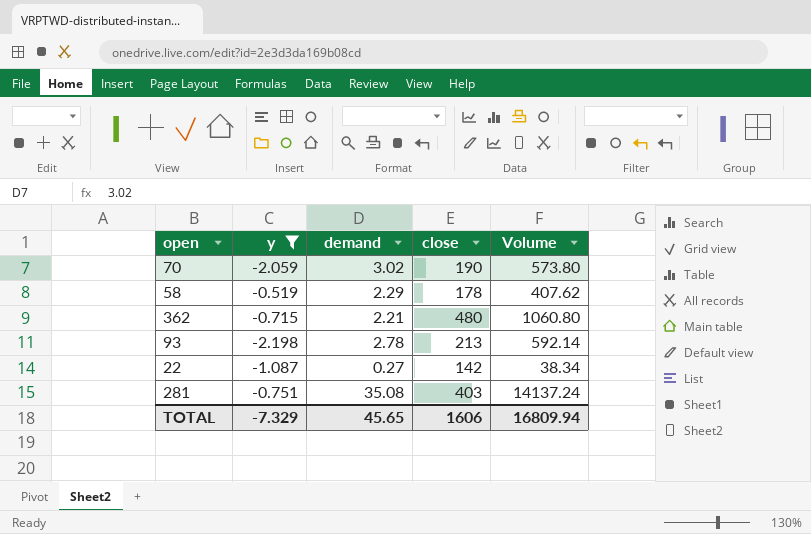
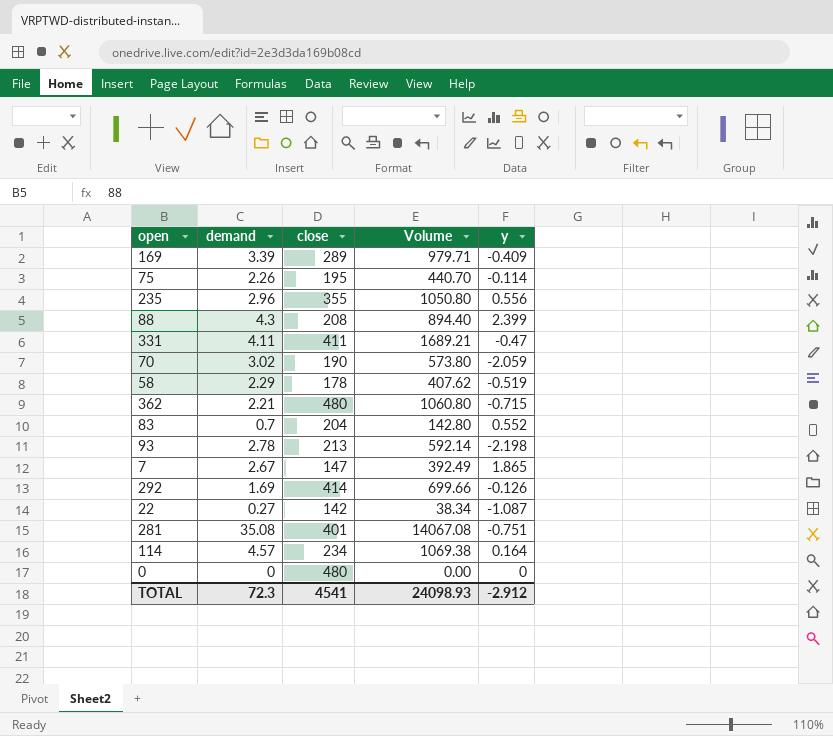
filter: y <= -0.519 -> none
column y | position: 2 -> 5
281 | close: 403 -> 401
281 | Volume: 14137.24 -> 14067.08
TOTAL | demand: 45.65 -> 72.3
TOTAL | close: 1606 -> 4541
TOTAL | Volume: 16809.94 -> 24098.93
TOTAL | y: -7.329 -> -2.912

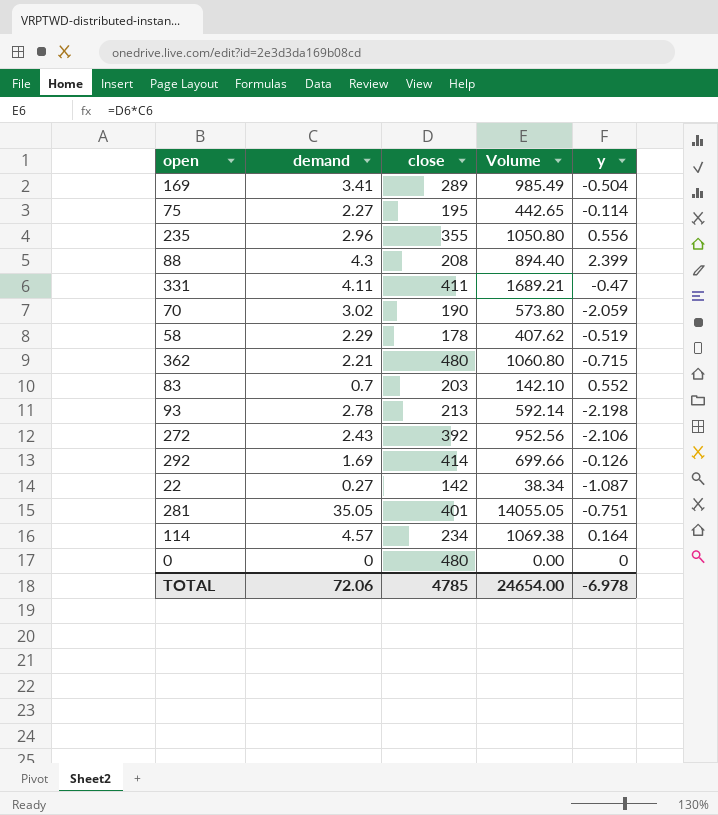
row 7: 2.67 | 147 | 392.49 | 1.865 -> none
169 | demand: 3.39 -> 3.41
169 | Volume: 979.71 -> 985.49
169 | y: -0.409 -> -0.504
75 | demand: 2.26 -> 2.27
75 | Volume: 440.70 -> 442.65
83 | close: 204 -> 203
83 | Volume: 142.80 -> 142.10
row 272: none -> 2.43 | 392 | 952.56 | -2.106
281 | demand: 35.08 -> 35.05
281 | Volume: 14067.08 -> 14055.05
TOTAL | demand: 72.3 -> 72.06
TOTAL | close: 4541 -> 4785
TOTAL | Volume: 24098.93 -> 24654.00
TOTAL | y: -2.912 -> -6.978

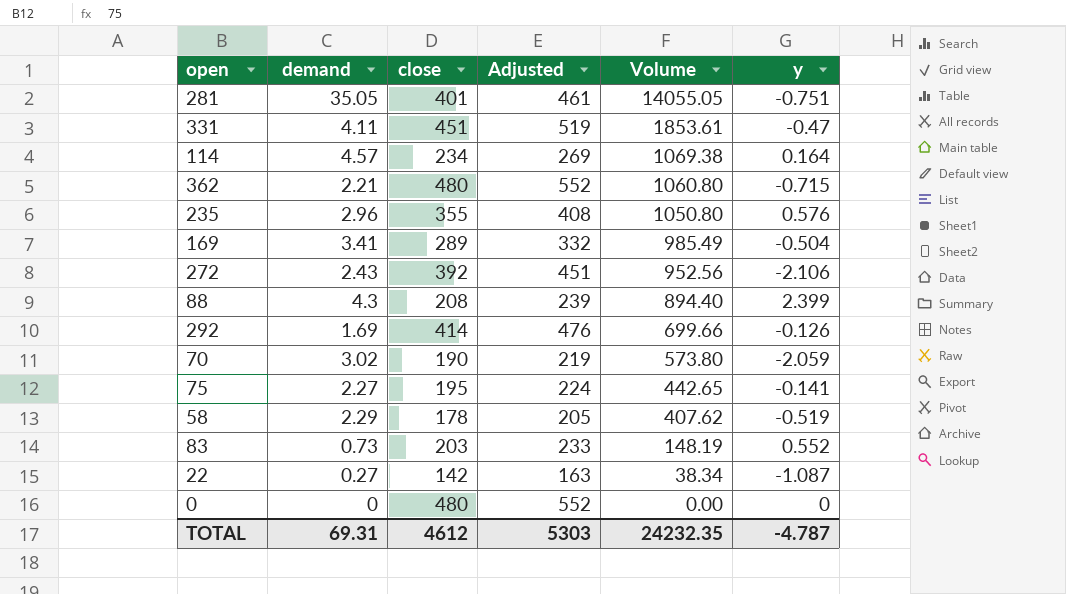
row order: none -> Volume descending
column Adjusted | formula: none -> [close] * 1.15
row 93: 2.78 | 213 | 592.14 | -2.198 -> none
331 | close: 411 -> 451
331 | Volume: 1689.21 -> 1853.61
235 | y: 0.556 -> 0.576
75 | y: -0.114 -> -0.141
83 | demand: 0.7 -> 0.73
83 | Volume: 142.10 -> 148.19
TOTAL | demand: 72.06 -> 69.31
TOTAL | close: 4785 -> 4612
TOTAL | Volume: 24654.00 -> 24232.35
TOTAL | y: -6.978 -> -4.787

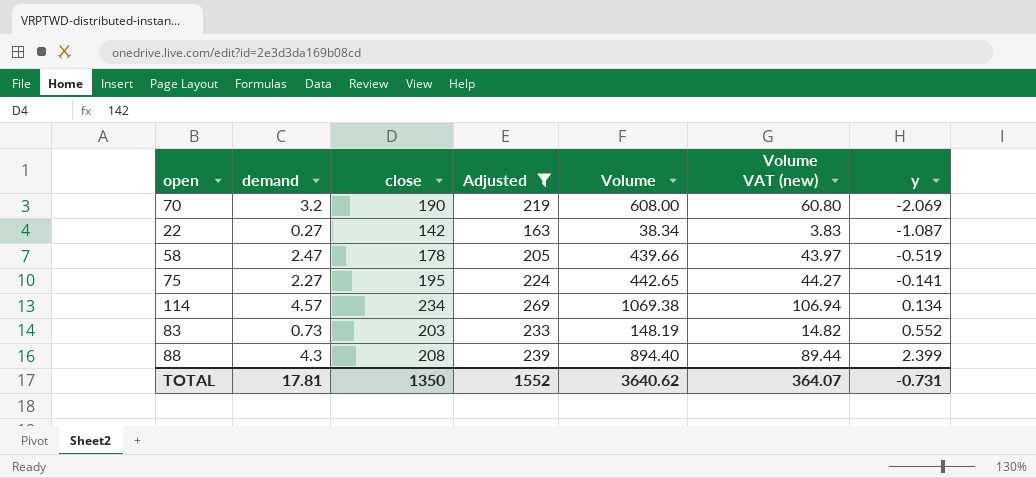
filter: none -> Adjusted <= 269
row order: Volume descending -> y ascending
column Volume VAT (new) | formula: none -> [Volume] * 0.1
70 | demand: 3.02 -> 3.2
70 | Volume: 573.80 -> 608.00
70 | y: -2.059 -> -2.069
58 | demand: 2.29 -> 2.47
58 | Volume: 407.62 -> 439.66
114 | y: 0.164 -> 0.134
TOTAL | demand: 69.31 -> 17.81
TOTAL | close: 4612 -> 1350
TOTAL | Adjusted: 5303 -> 1552
TOTAL | Volume: 24232.35 -> 3640.62
TOTAL | y: -4.787 -> -0.731

